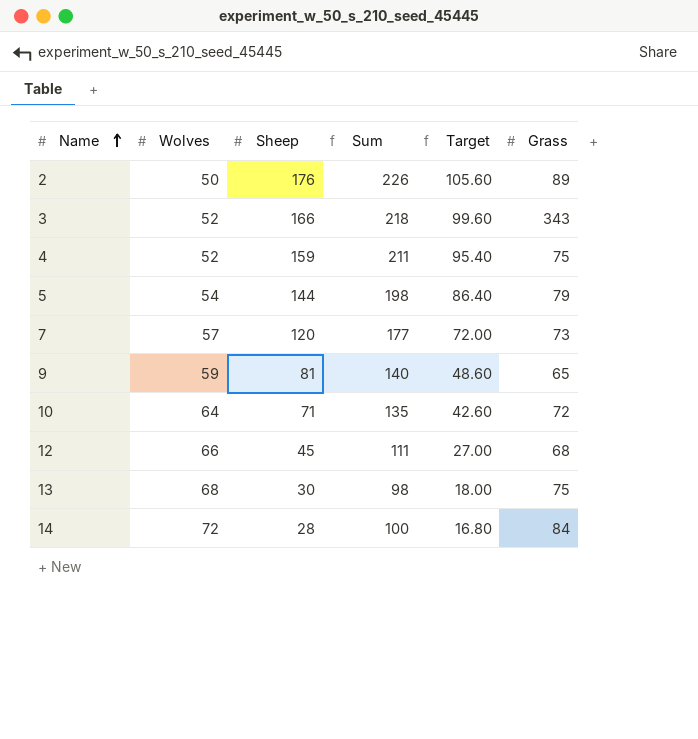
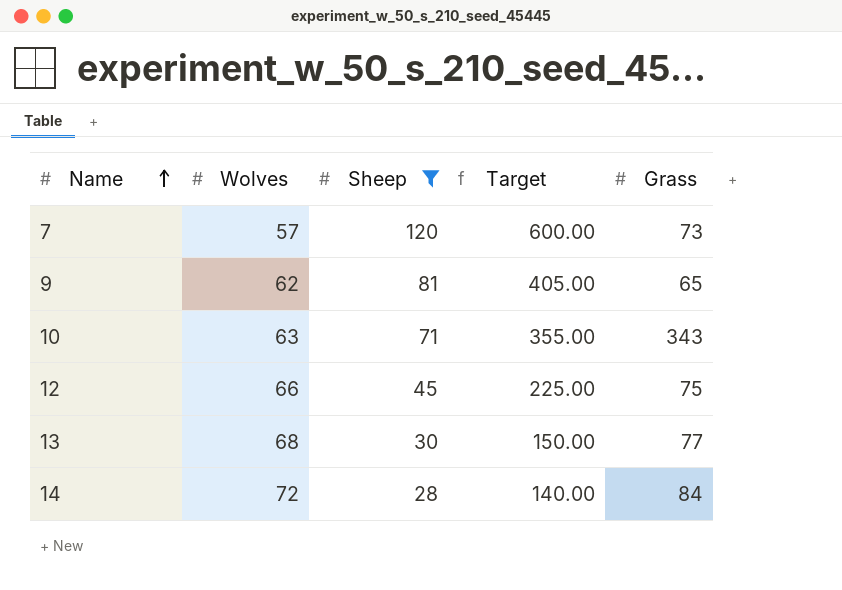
filter: none -> Sheep <= 120
column Sum | formula: [Wolves] + [Sheep] -> none
column Target | formula: [Sheep] * 0.6 -> [Sheep] * 5
9 | Wolves: 59 -> 62
10 | Wolves: 64 -> 63
10 | Grass: 72 -> 343
12 | Grass: 68 -> 75
13 | Grass: 75 -> 77

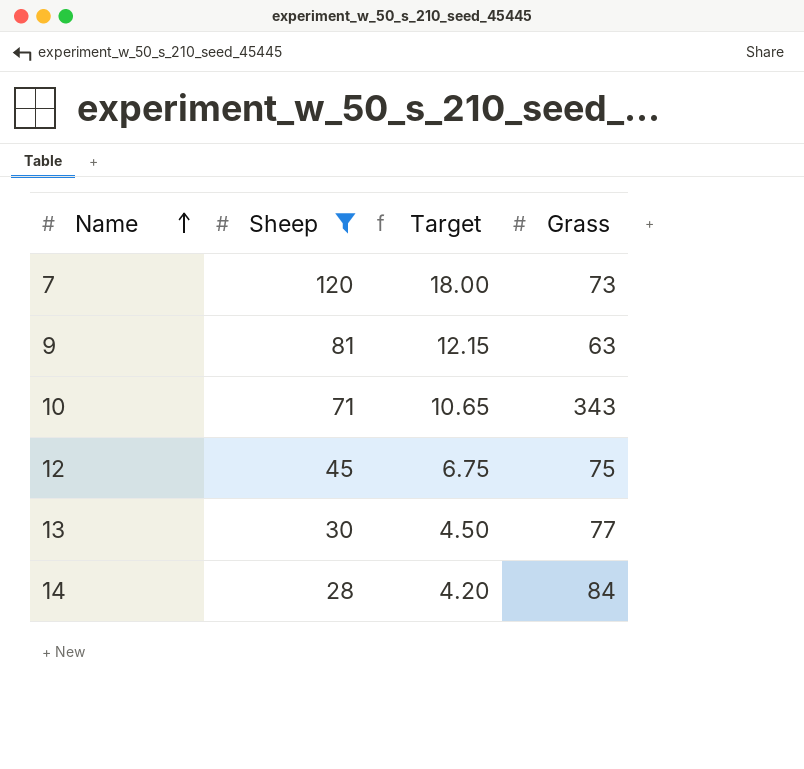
column Wolves | position: 2 -> none
column Target | formula: [Sheep] * 5 -> [Sheep] * 0.15
9 | Grass: 65 -> 63

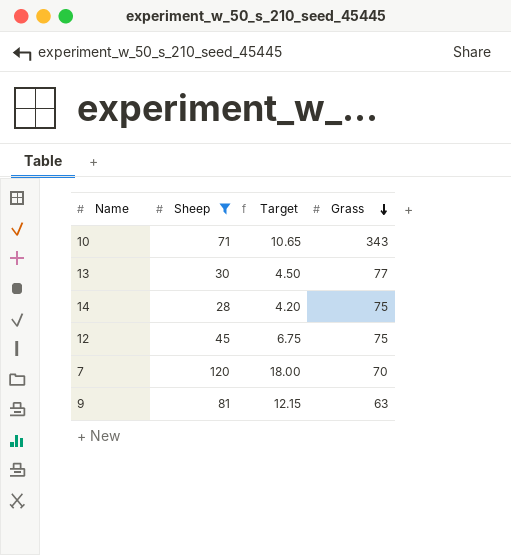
row order: Name ascending -> Grass descending
14 | Grass: 84 -> 75
7 | Grass: 73 -> 70

